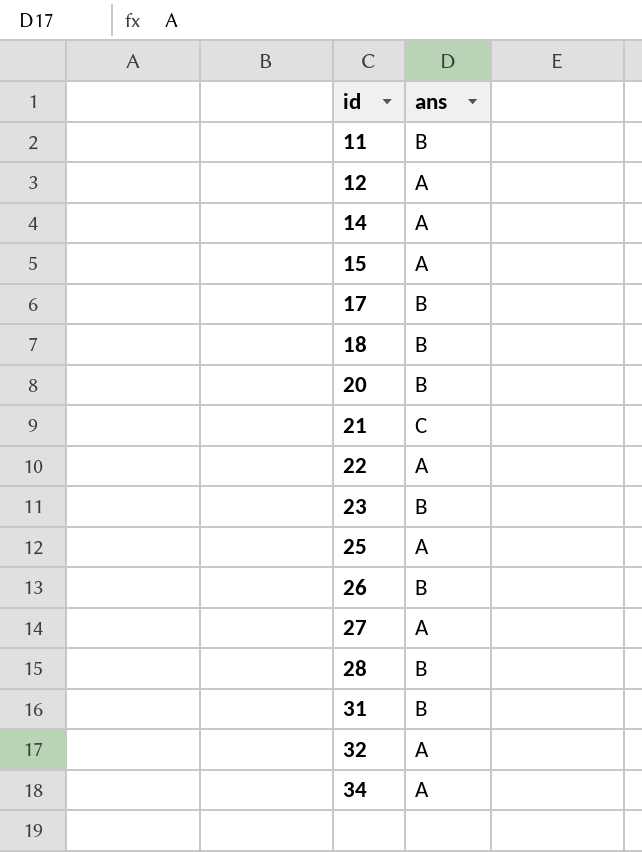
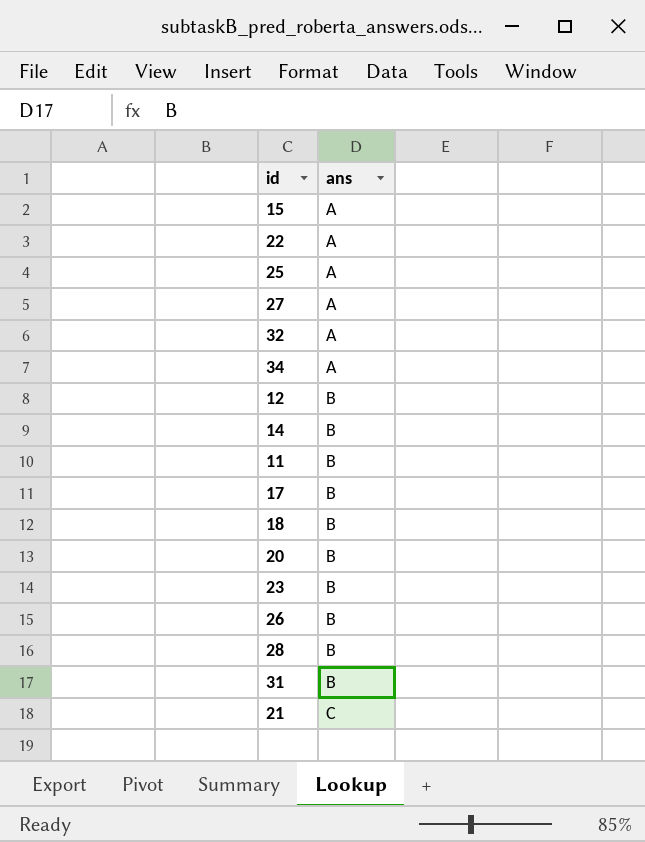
row order: id ascending -> ans ascending
12 | ans: A -> B
14 | ans: A -> B

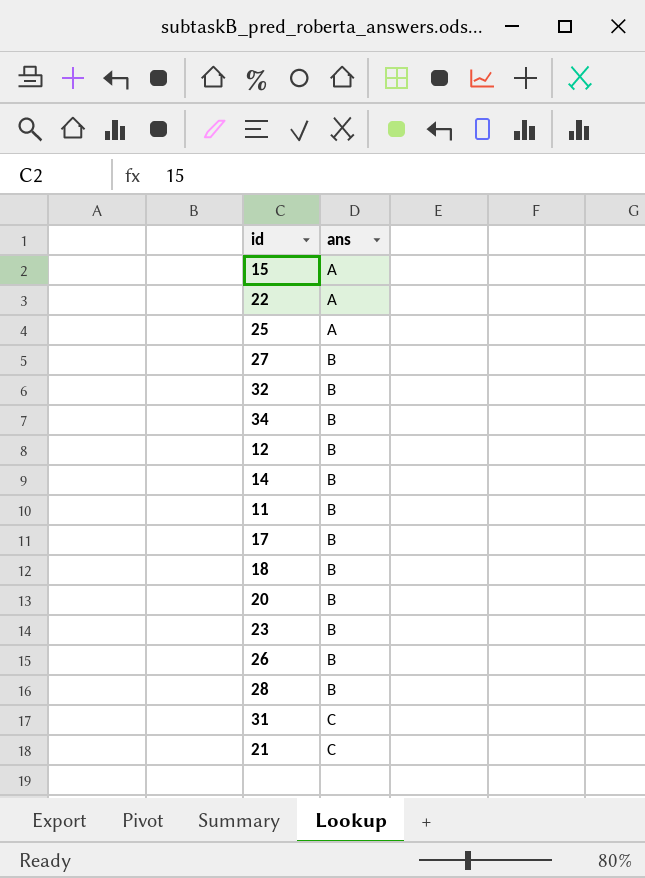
27 | ans: A -> B
32 | ans: A -> B
34 | ans: A -> B
31 | ans: B -> C

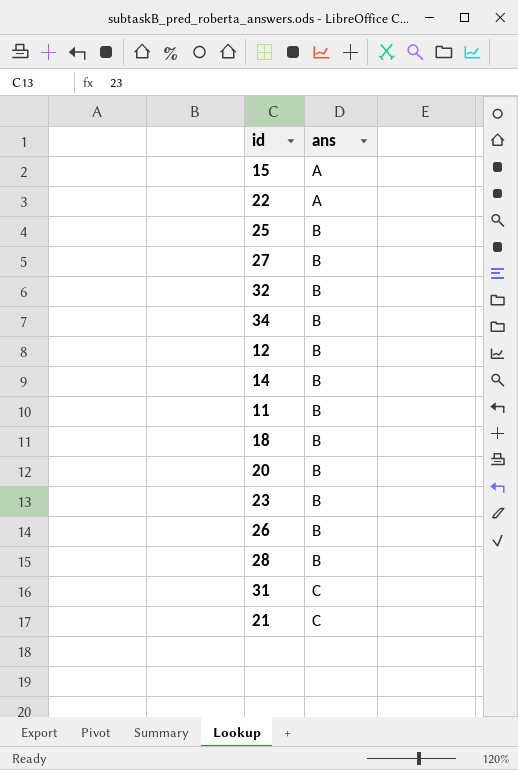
row 17: B -> none
25 | ans: A -> B

